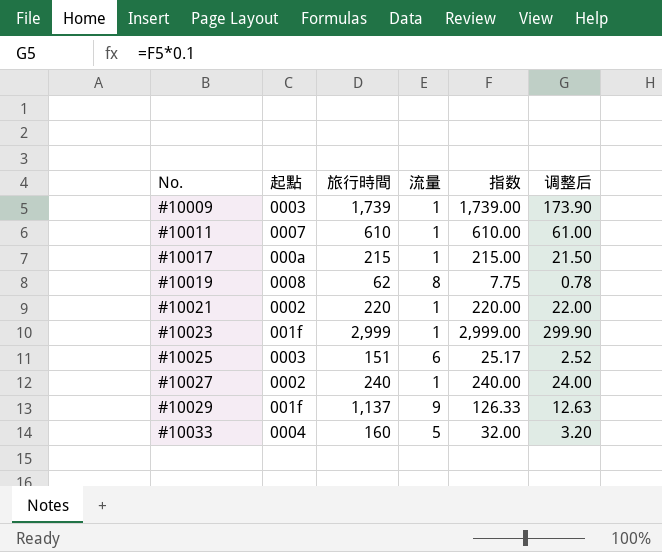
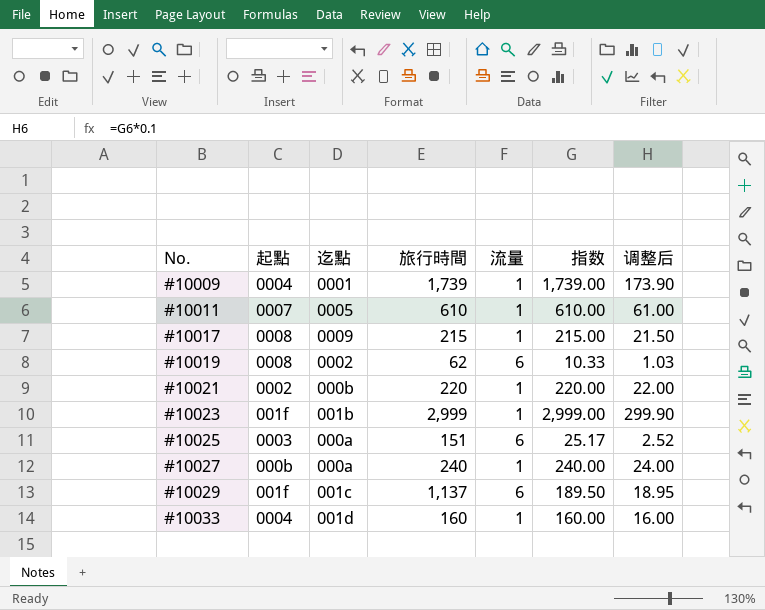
column 迄點 | position: none -> 3
#10009 | 起點: 0003 -> 0004
#10017 | 起點: 000a -> 0008
#10019 | 流量: 8 -> 6
#10019 | 指数: 7.75 -> 10.33
#10019 | 调整后: 0.78 -> 1.03
#10027 | 起點: 0002 -> 000b
#10029 | 流量: 9 -> 6
#10029 | 指数: 126.33 -> 189.50
#10029 | 调整后: 12.63 -> 18.95
#10033 | 流量: 5 -> 1
#10033 | 指数: 32.00 -> 160.00
#10033 | 调整后: 3.20 -> 16.00

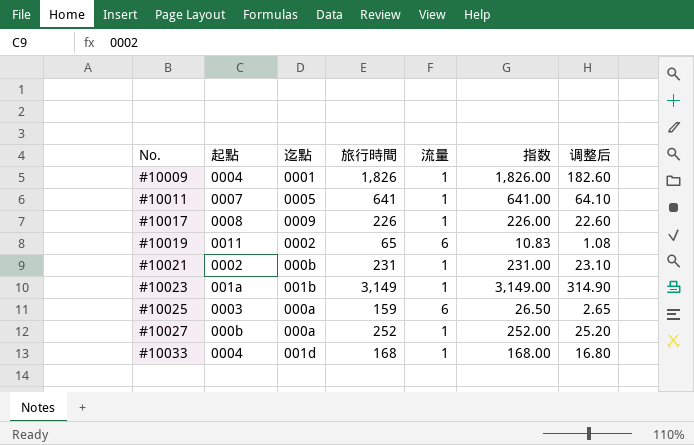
row #10029: 001f | 001c | 1,137 | 6 | 189.50 | 18.95 -> none
#10009 | 旅行時間: 1,739 -> 1,826
#10009 | 指数: 1,739.00 -> 1,826.00
#10009 | 调整后: 173.90 -> 182.60
#10011 | 旅行時間: 610 -> 641
#10011 | 指数: 610.00 -> 641.00
#10011 | 调整后: 61.00 -> 64.10
#10017 | 旅行時間: 215 -> 226
#10017 | 指数: 215.00 -> 226.00
#10017 | 调整后: 21.50 -> 22.60
#10019 | 起點: 0008 -> 0011
#10019 | 旅行時間: 62 -> 65
#10019 | 指数: 10.33 -> 10.83
#10019 | 调整后: 1.03 -> 1.08
#10021 | 旅行時間: 220 -> 231
#10021 | 指数: 220.00 -> 231.00
#10021 | 调整后: 22.00 -> 23.10
#10023 | 起點: 001f -> 001a
#10023 | 旅行時間: 2,999 -> 3,149
#10023 | 指数: 2,999.00 -> 3,149.00
#10023 | 调整后: 299.90 -> 314.90
#10025 | 旅行時間: 151 -> 159
#10025 | 指数: 25.17 -> 26.50
#10025 | 调整后: 2.52 -> 2.65
#10027 | 旅行時間: 240 -> 252
#10027 | 指数: 240.00 -> 252.00
#10027 | 调整后: 24.00 -> 25.20
#10033 | 旅行時間: 160 -> 168
#10033 | 指数: 160.00 -> 168.00
#10033 | 调整后: 16.00 -> 16.80

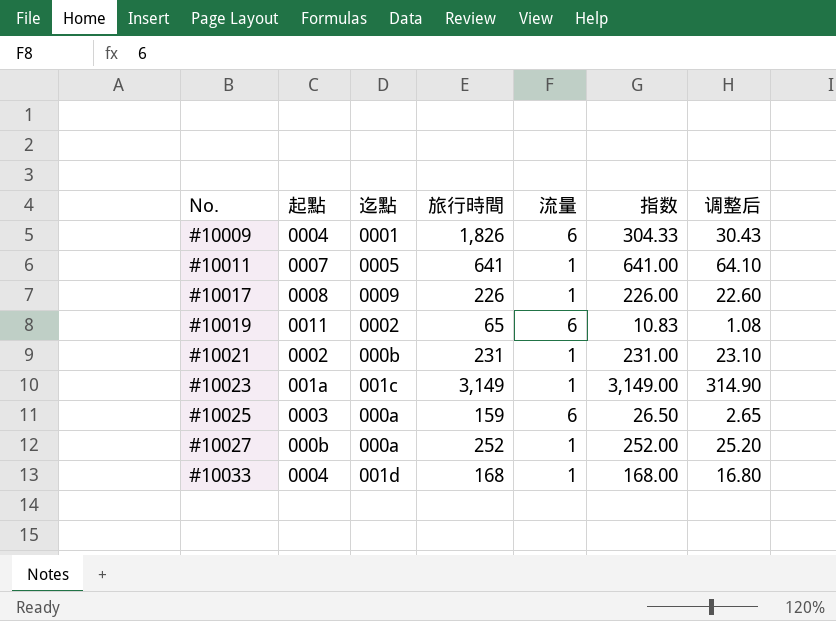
#10009 | 流量: 1 -> 6
#10009 | 指数: 1,826.00 -> 304.33
#10009 | 调整后: 182.60 -> 30.43
#10023 | 迄點: 001b -> 001c

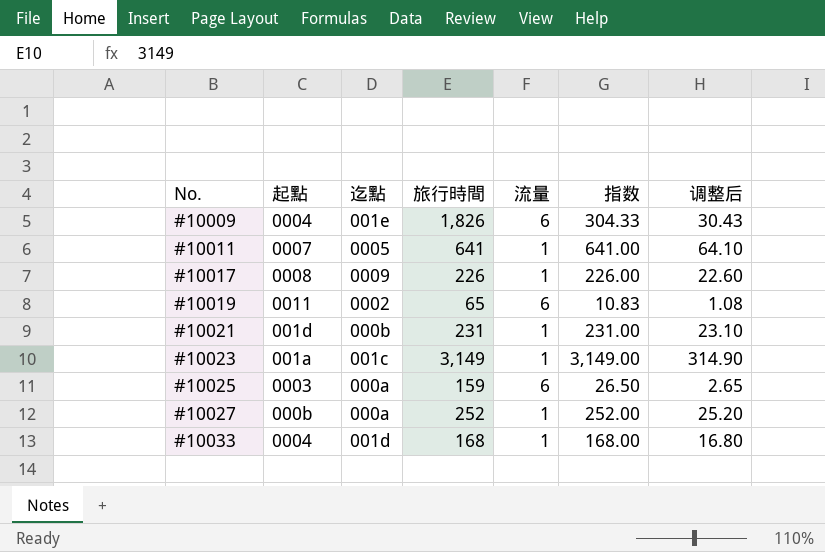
#10009 | 迄點: 0001 -> 001e
#10021 | 起點: 0002 -> 001d

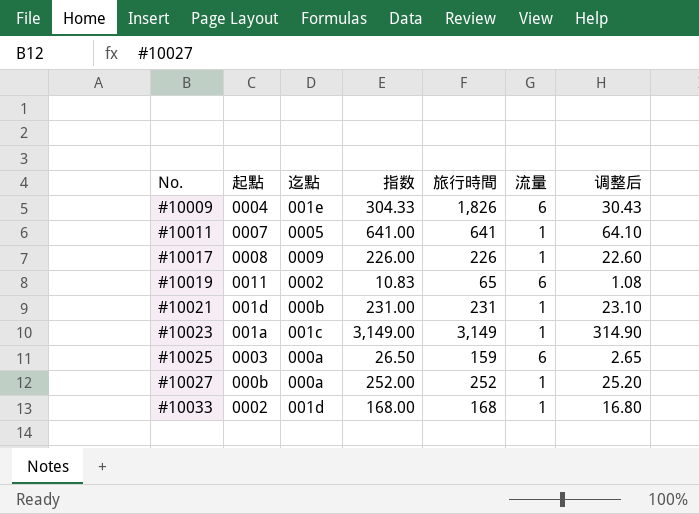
column 指数 | position: 6 -> 4
#10033 | 起點: 0004 -> 0002

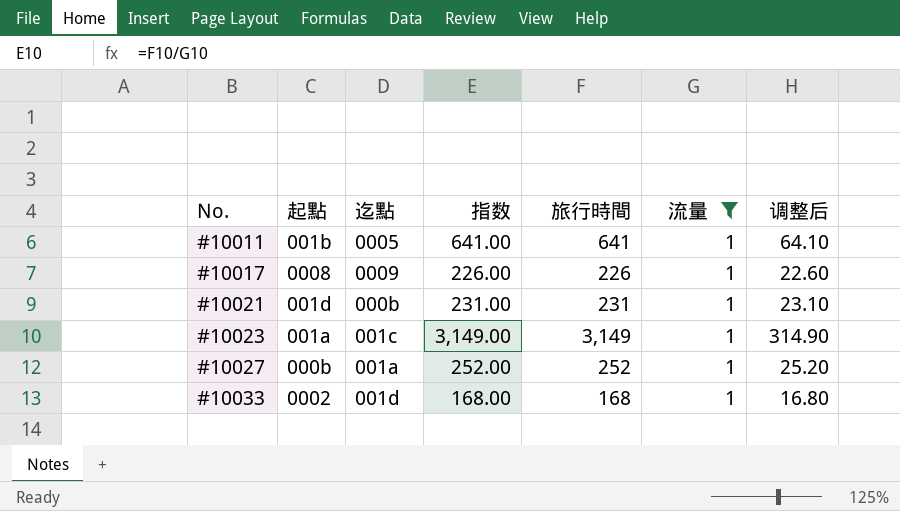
filter: none -> 流量 = 1
#10011 | 起點: 0007 -> 001b
#10027 | 迄點: 000a -> 001a

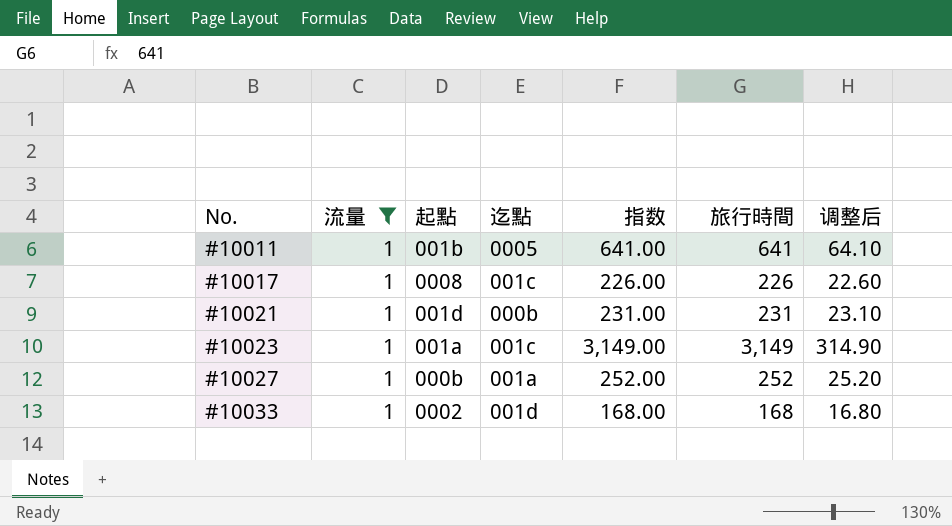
column 流量 | position: 6 -> 2
#10017 | 迄點: 0009 -> 001c

